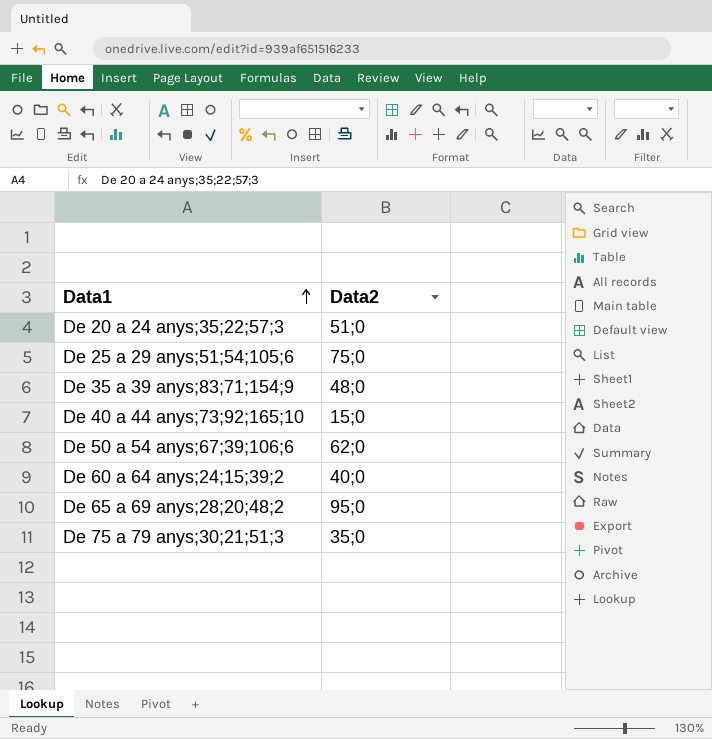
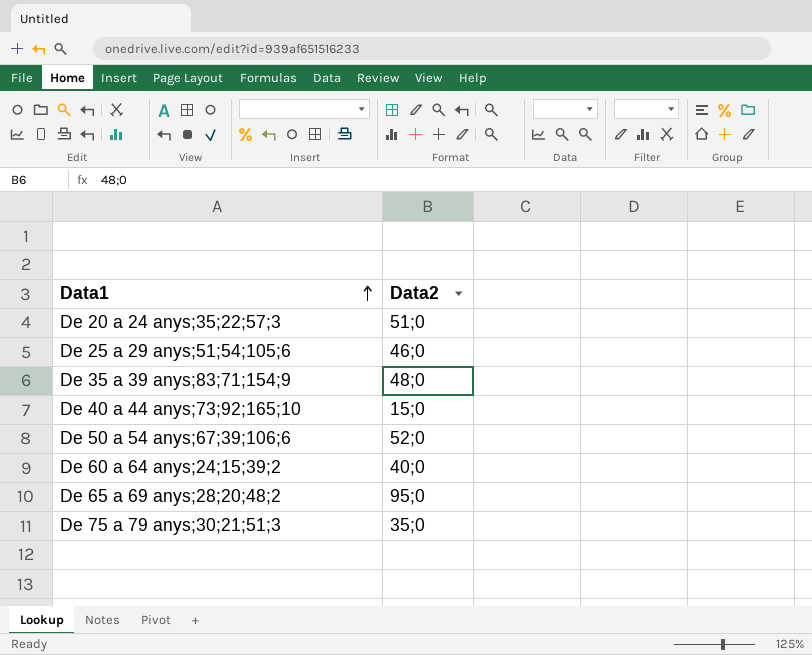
De 25 a 29 anys;51;54;105;6 | Data2: 75;0 -> 46;0
De 50 a 54 anys;67;39;106;6 | Data2: 62;0 -> 52;0

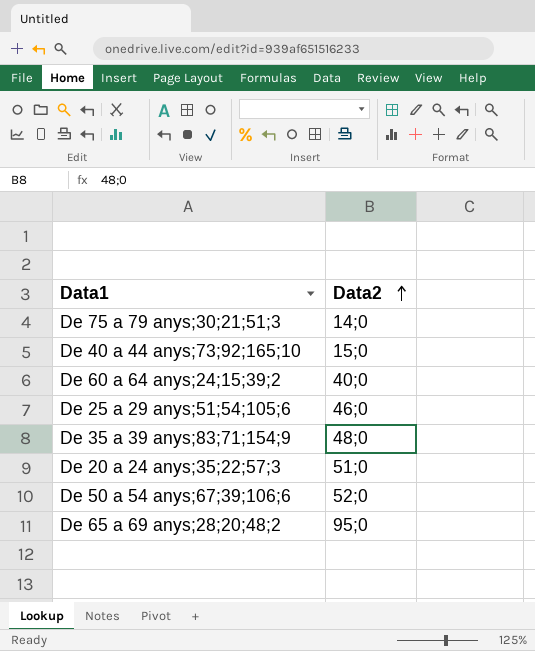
row order: Data1 ascending -> Data2 ascending
De 75 a 79 anys;30;21;51;3 | Data2: 35;0 -> 14;0

